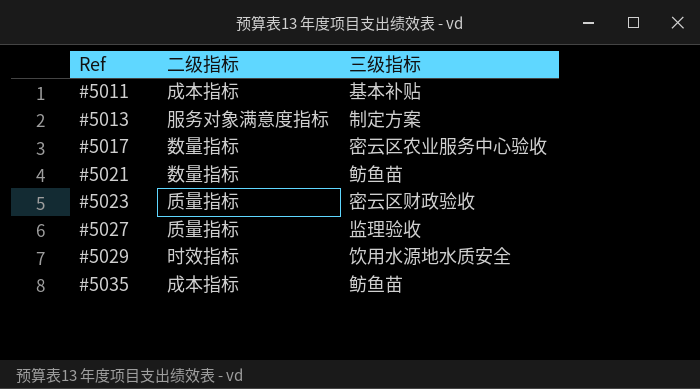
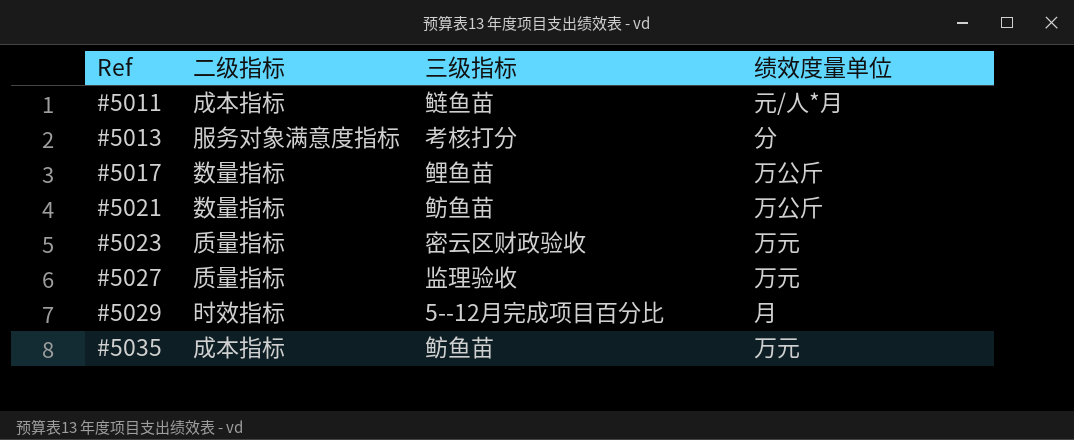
column 绩效度量单位 | position: none -> 4
#5011 | 三级指标: 基本补贴 -> 鲢鱼苗
#5013 | 三级指标: 制定方案 -> 考核打分
#5017 | 三级指标: 密云区农业服务中心验收 -> 鲤鱼苗
#5029 | 三级指标: 饮用水源地水质安全 -> 5--12月完成项目百分比

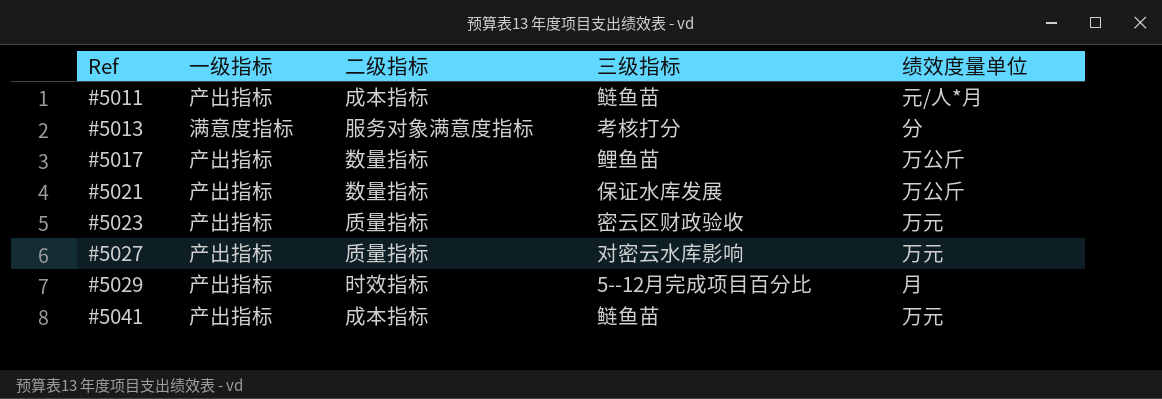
column 一级指标 | position: none -> 2
row #5035: 成本指标 | 鲂鱼苗 | 万元 -> none
#5021 | 三级指标: 鲂鱼苗 -> 保证水库发展
#5027 | 三级指标: 监理验收 -> 对密云水库影响
row #5041: none -> 产出指标 | 成本指标 | 鲢鱼苗 | 万元

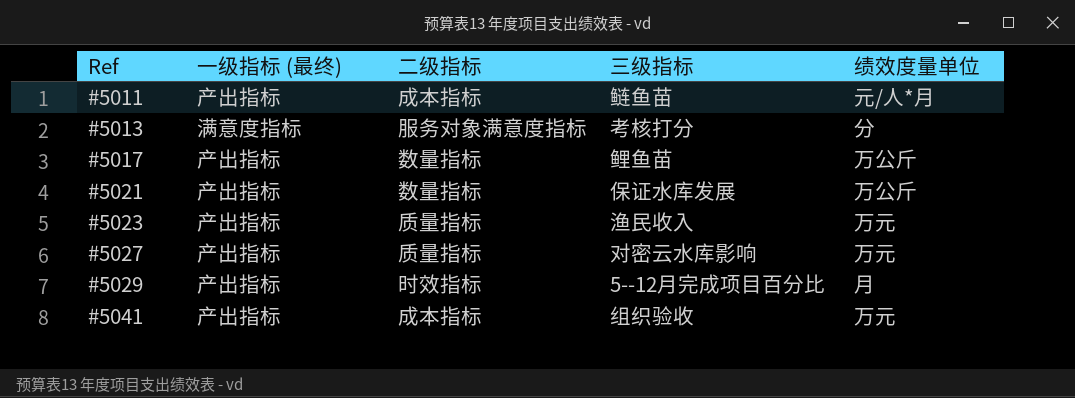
column name: 一级指标 -> 一级指标 (最终)
#5023 | 三级指标: 密云区财政验收 -> 渔民收入
#5041 | 三级指标: 鲢鱼苗 -> 组织验收

